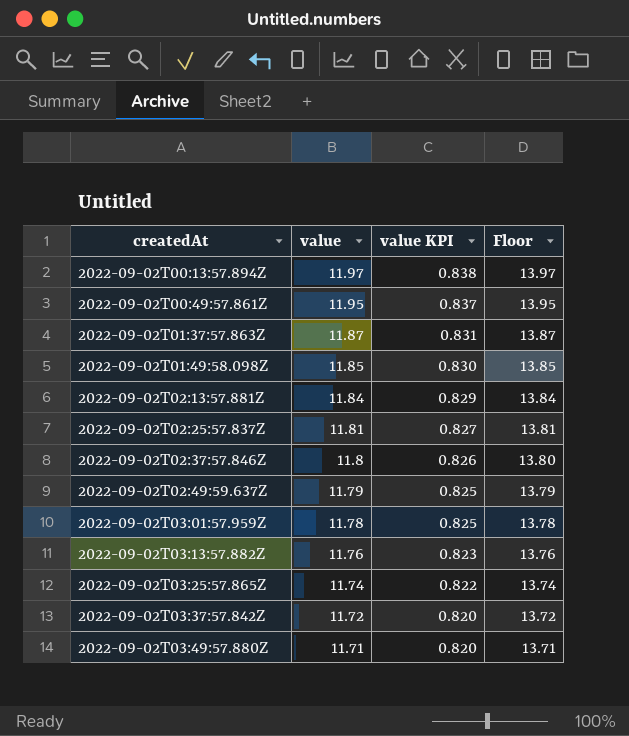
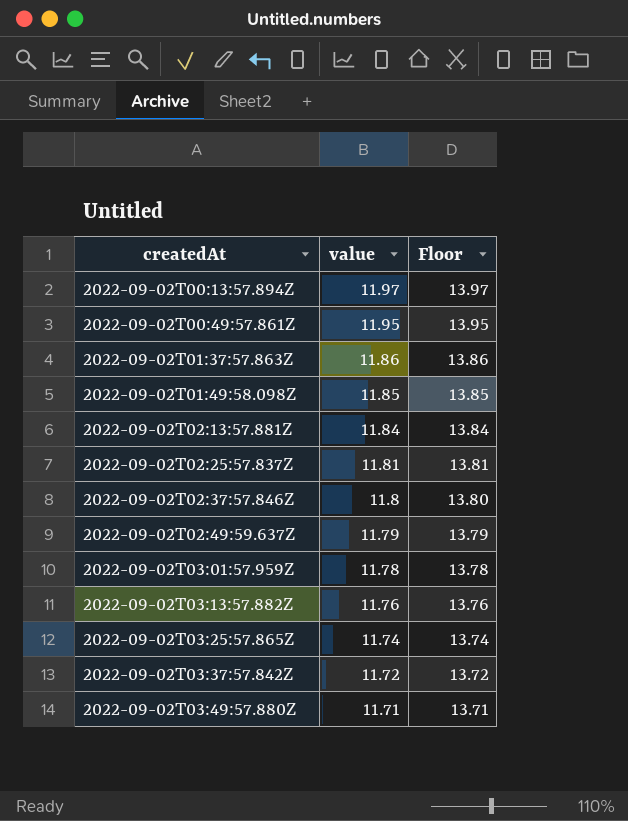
column value KPI | formula: [value] * 0.07 -> none
2022-09-02T01:37:57.863Z | value: 11.87 -> 11.86
2022-09-02T01:37:57.863Z | Floor: 13.87 -> 13.86

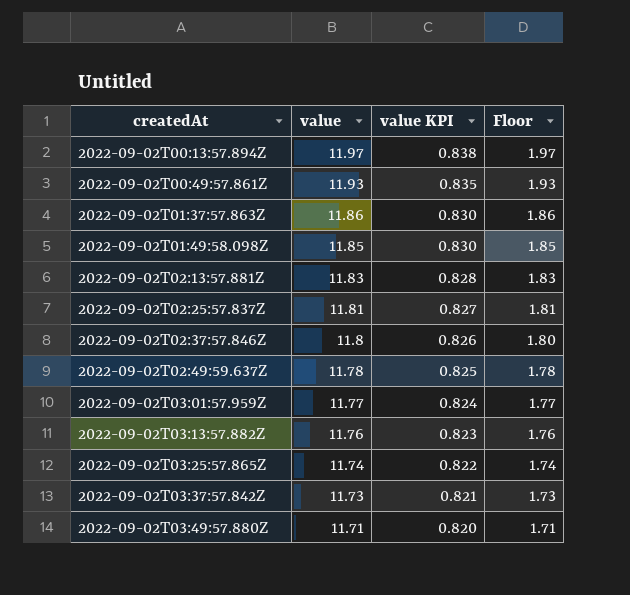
column value KPI | formula: none -> [value] * 0.07
column Floor | formula: [value] + 2 -> [value] - 10
2022-09-02T00:49:57.861Z | value: 11.95 -> 11.93
2022-09-02T02:13:57.881Z | value: 11.84 -> 11.83
2022-09-02T02:49:59.637Z | value: 11.79 -> 11.78
2022-09-02T03:01:57.959Z | value: 11.78 -> 11.77
2022-09-02T03:37:57.842Z | value: 11.72 -> 11.73

